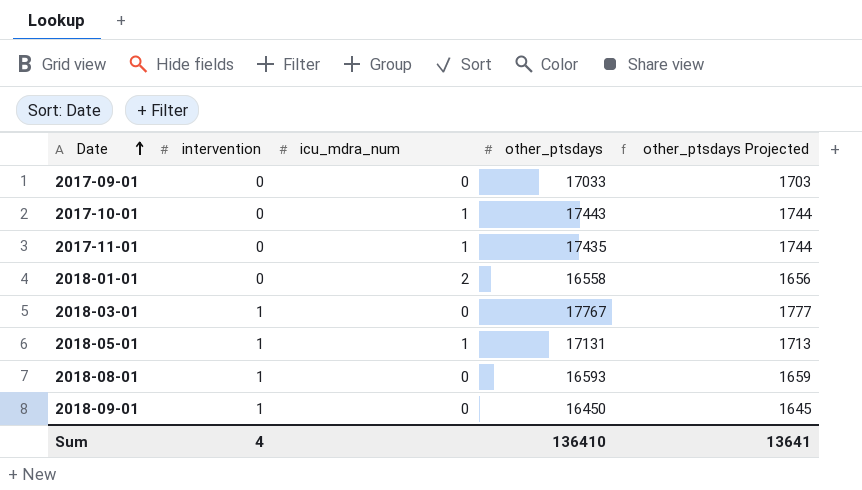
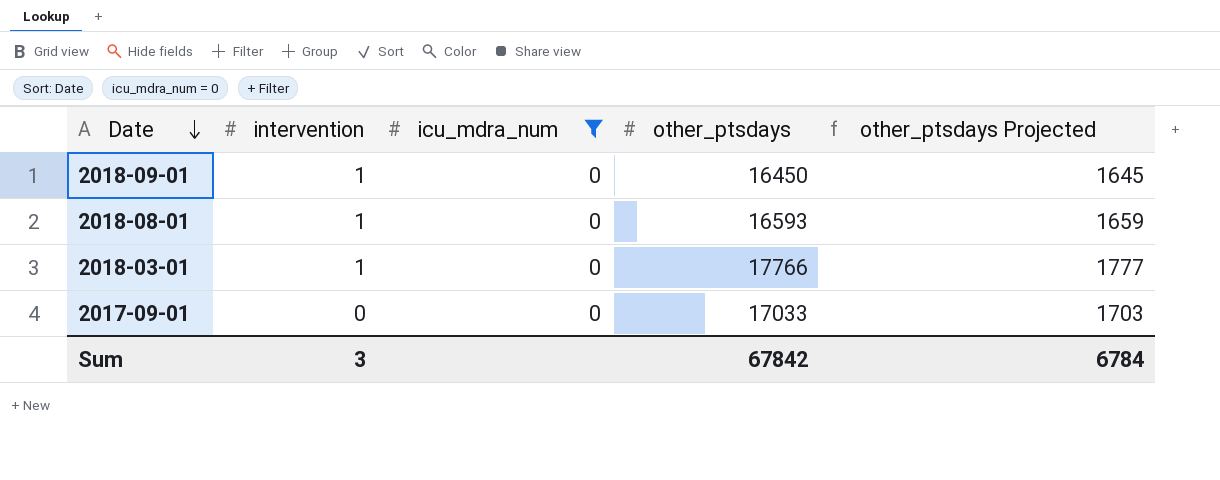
filter: none -> icu_mdra_num = 0
row order: Date ascending -> Date descending
2018-03-01 | other_ptsdays: 17767 -> 17766
Sum | intervention: 4 -> 3
Sum | other_ptsdays: 136410 -> 67842
Sum | other_ptsdays Projected: 13641 -> 6784

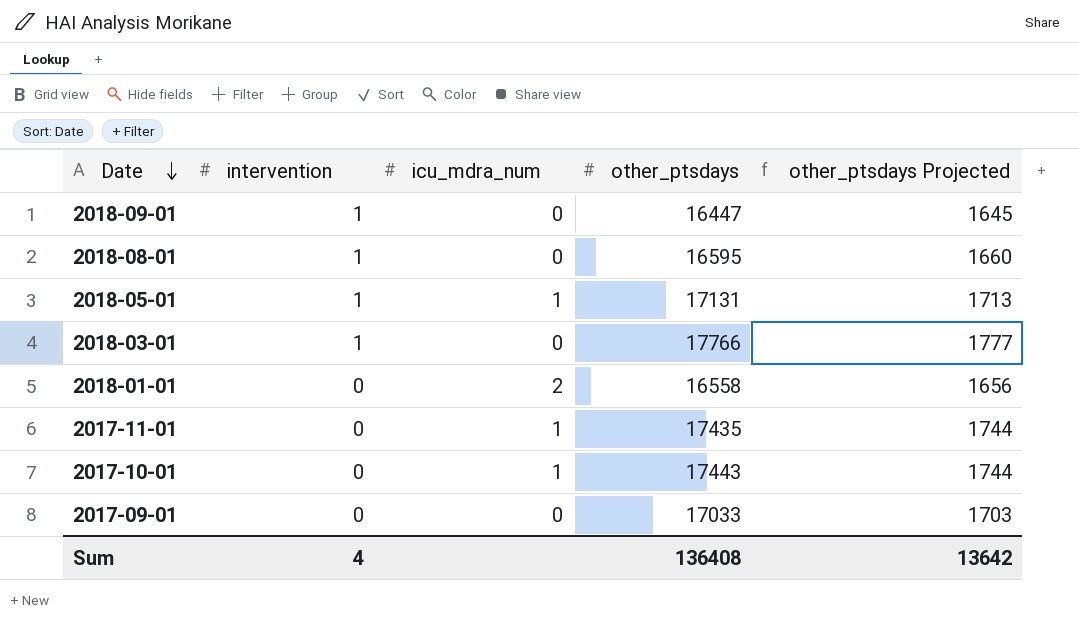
filter: icu_mdra_num = 0 -> none
2018-09-01 | other_ptsdays: 16450 -> 16447
2018-08-01 | other_ptsdays: 16593 -> 16595
2018-08-01 | other_ptsdays Projected: 1659 -> 1660
Sum | intervention: 3 -> 4
Sum | other_ptsdays: 67842 -> 136408
Sum | other_ptsdays Projected: 6784 -> 13642

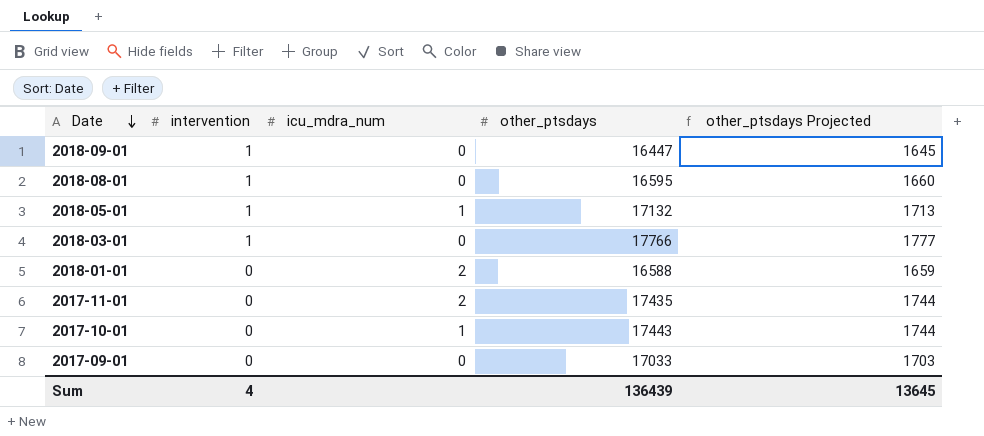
2018-05-01 | other_ptsdays: 17131 -> 17132
2018-01-01 | other_ptsdays: 16558 -> 16588
2018-01-01 | other_ptsdays Projected: 1656 -> 1659
2017-11-01 | icu_mdra_num: 1 -> 2
Sum | other_ptsdays: 136408 -> 136439
Sum | other_ptsdays Projected: 13642 -> 13645

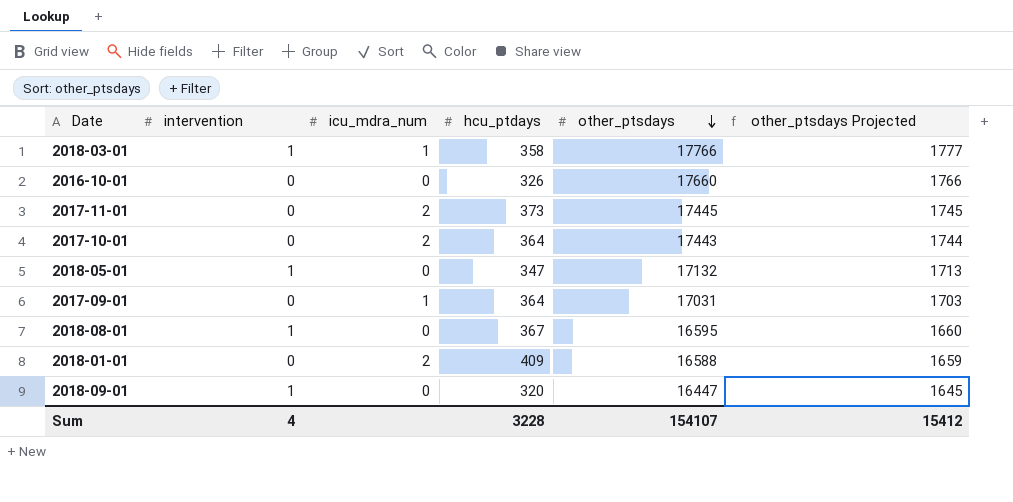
row order: Date descending -> other_ptsdays descending
column hcu_ptdays | position: none -> 4
2018-03-01 | icu_mdra_num: 0 -> 1
row 2016-10-01: none -> 0 | 0 | 326 | 17660 | 1766
2017-11-01 | other_ptsdays: 17435 -> 17445
2017-11-01 | other_ptsdays Projected: 1744 -> 1745
2017-10-01 | icu_mdra_num: 1 -> 2
2018-05-01 | icu_mdra_num: 1 -> 0
2017-09-01 | icu_mdra_num: 0 -> 1
2017-09-01 | other_ptsdays: 17033 -> 17031
Sum | other_ptsdays: 136439 -> 154107
Sum | other_ptsdays Projected: 13645 -> 15412

